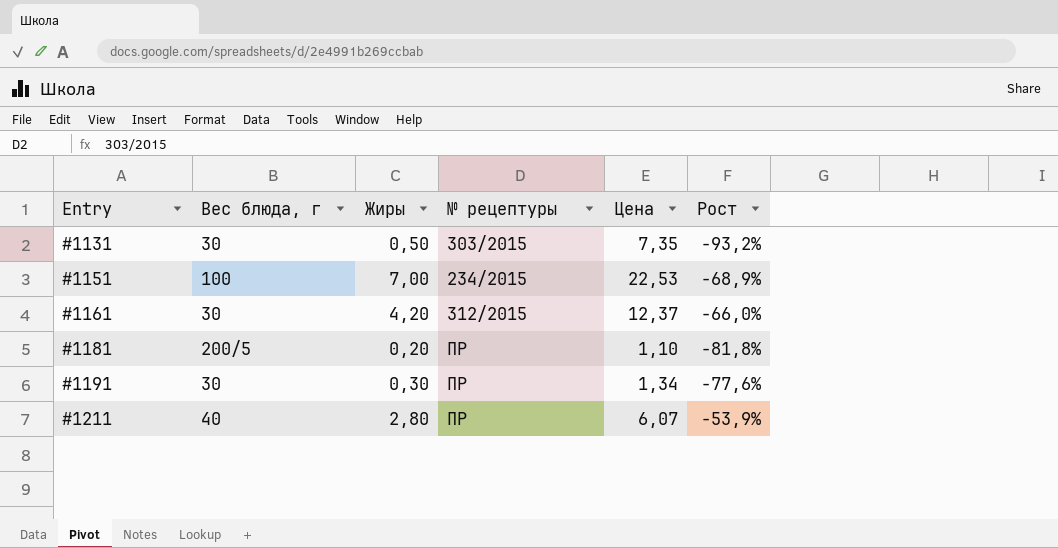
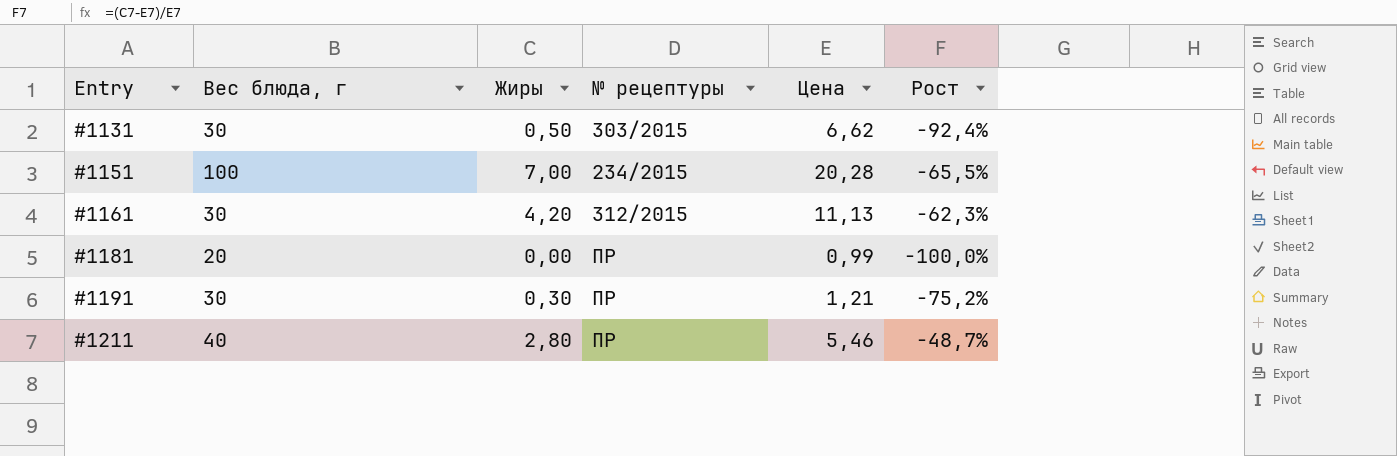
#1131 | Цена: 7,35 -> 6,62
#1131 | Рост: -93,2% -> -92,4%
#1151 | Цена: 22,53 -> 20,28
#1151 | Рост: -68,9% -> -65,5%
#1161 | Цена: 12,37 -> 11,13
#1161 | Рост: -66,0% -> -62,3%
#1181 | Вес блюда, г: 200/5 -> 20
#1181 | Жиры: 0,20 -> 0,00
#1181 | Цена: 1,10 -> 0,99
#1181 | Рост: -81,8% -> -100,0%
#1191 | Цена: 1,34 -> 1,21
#1191 | Рост: -77,6% -> -75,2%
#1211 | Цена: 6,07 -> 5,46
#1211 | Рост: -53,9% -> -48,7%

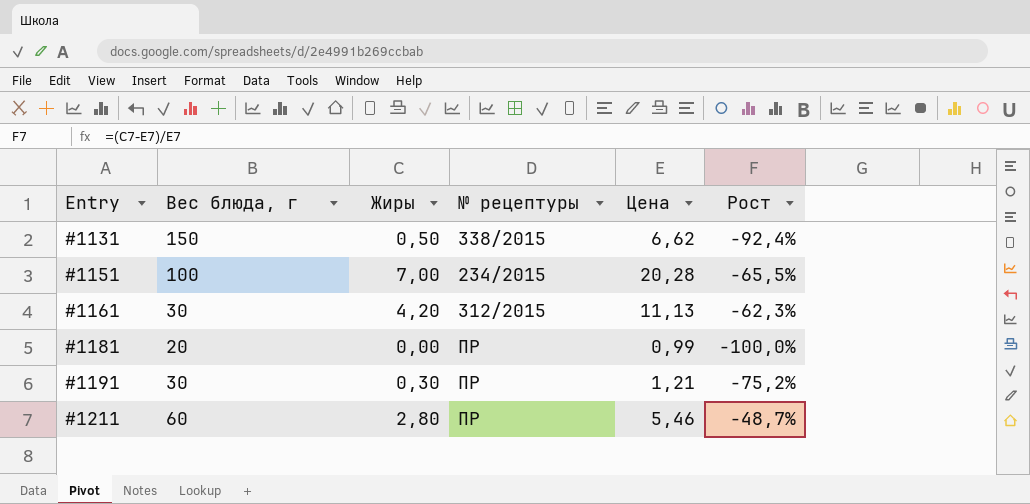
#1131 | Вес блюда, г: 30 -> 150
#1131 | № рецептуры: 303/2015 -> 338/2015
#1211 | Вес блюда, г: 40 -> 60

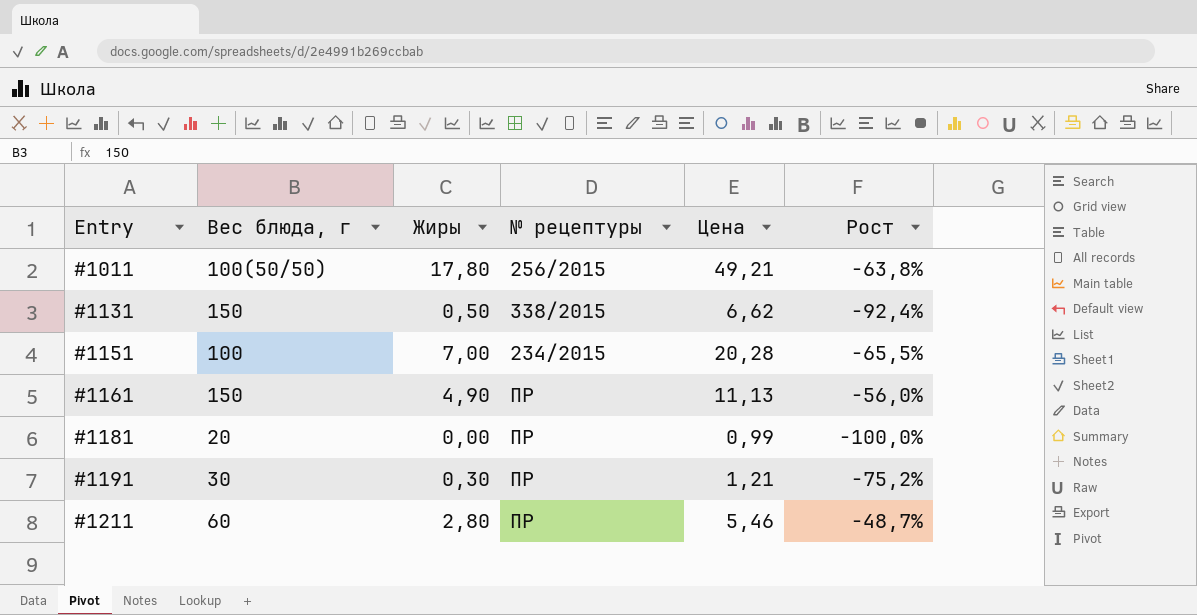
row #1011: none -> 100(50/50) | 17,80 | 256/2015 | 49,21 | -63,8%
#1161 | Вес блюда, г: 30 -> 150
#1161 | Жиры: 4,20 -> 4,90
#1161 | № рецептуры: 312/2015 -> ПР
#1161 | Рост: -62,3% -> -56,0%

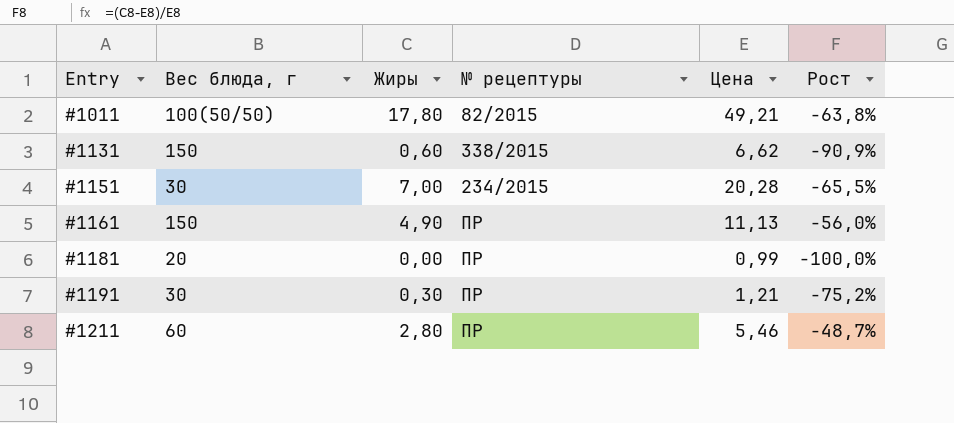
#1011 | № рецептуры: 256/2015 -> 82/2015
#1131 | Жиры: 0,50 -> 0,60
#1131 | Рост: -92,4% -> -90,9%
#1151 | Вес блюда, г: 100 -> 30

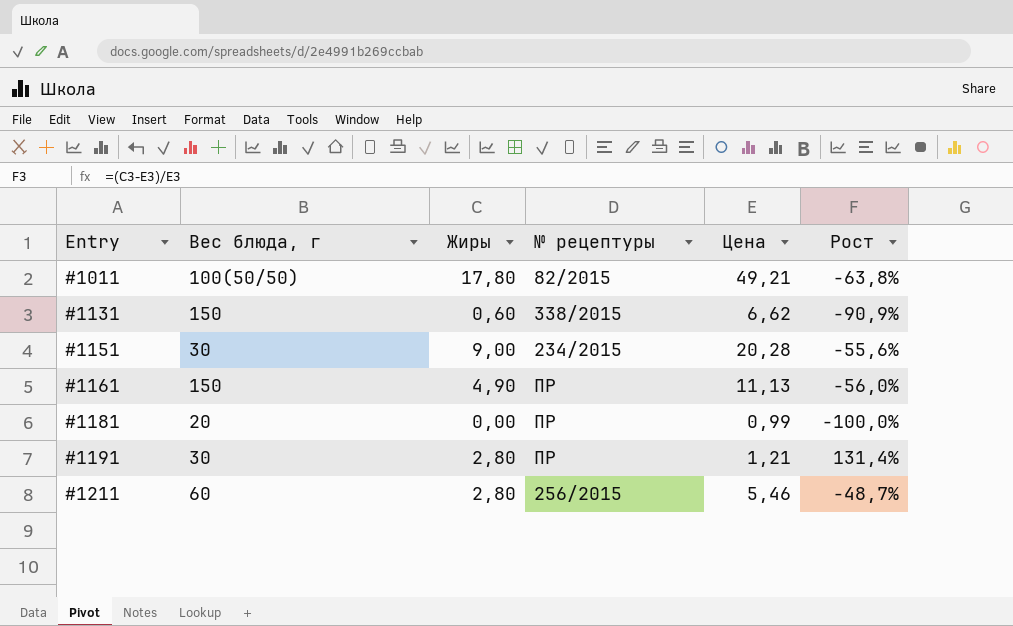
#1151 | Жиры: 7,00 -> 9,00
#1151 | Рост: -65,5% -> -55,6%
#1191 | Жиры: 0,30 -> 2,80
#1191 | Рост: -75,2% -> 131,4%
#1211 | № рецептуры: ПР -> 256/2015

